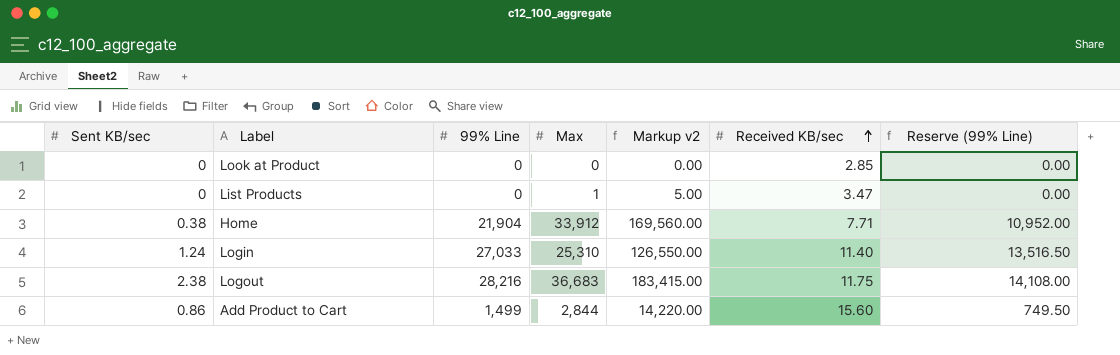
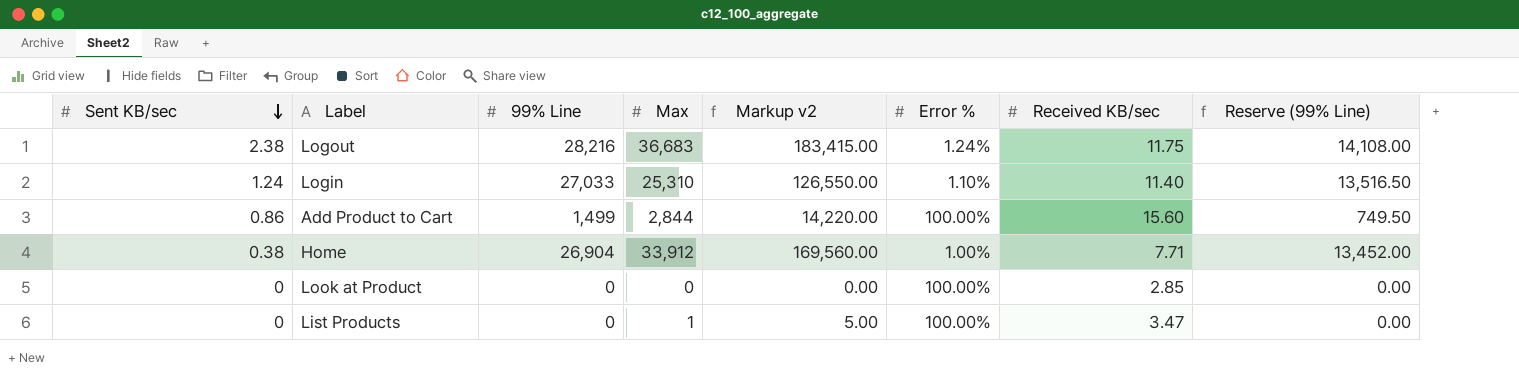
row order: Received KB/sec ascending -> Sent KB/sec descending
column Error % | position: none -> 6
Home | 99% Line: 21,904 -> 26,904
Home | Reserve (99% Line): 10,952.00 -> 13,452.00

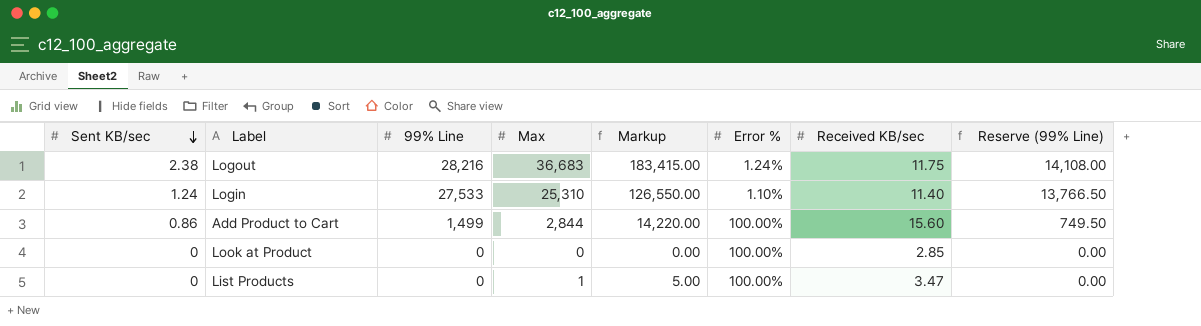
column name: Markup v2 -> Markup
row Home: 0.38 | 26,904 | 33,912 | 169,560.00 | 1.00% | 7.71 | 13,452.00 -> none
Login | 99% Line: 27,033 -> 27,533
Login | Reserve (99% Line): 13,516.50 -> 13,766.50

